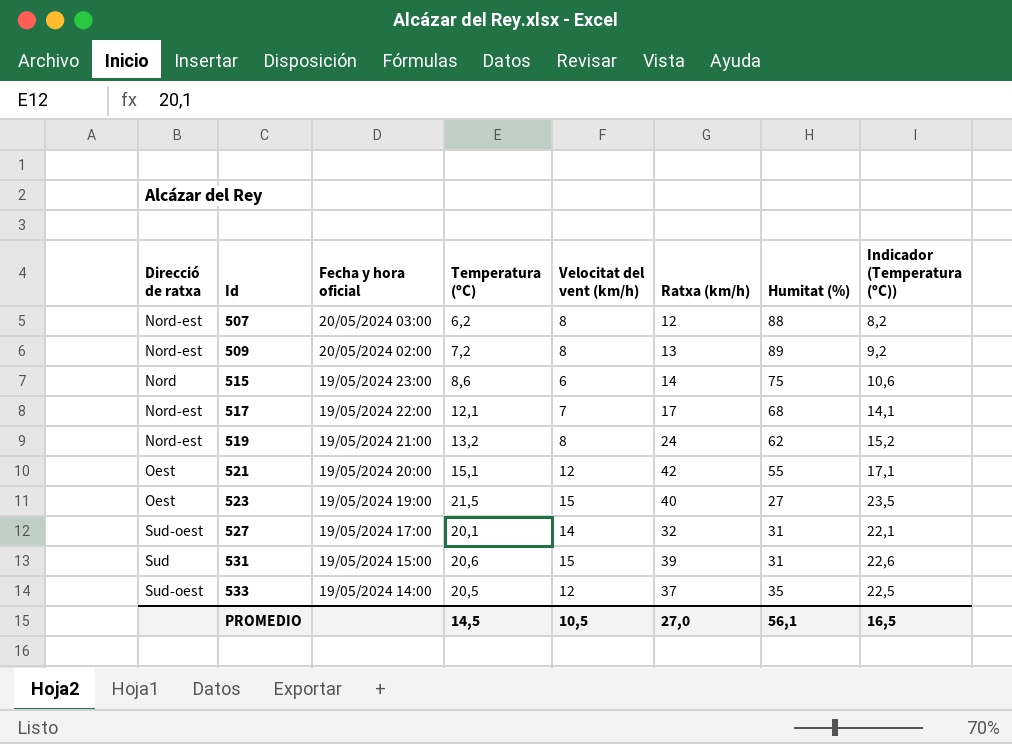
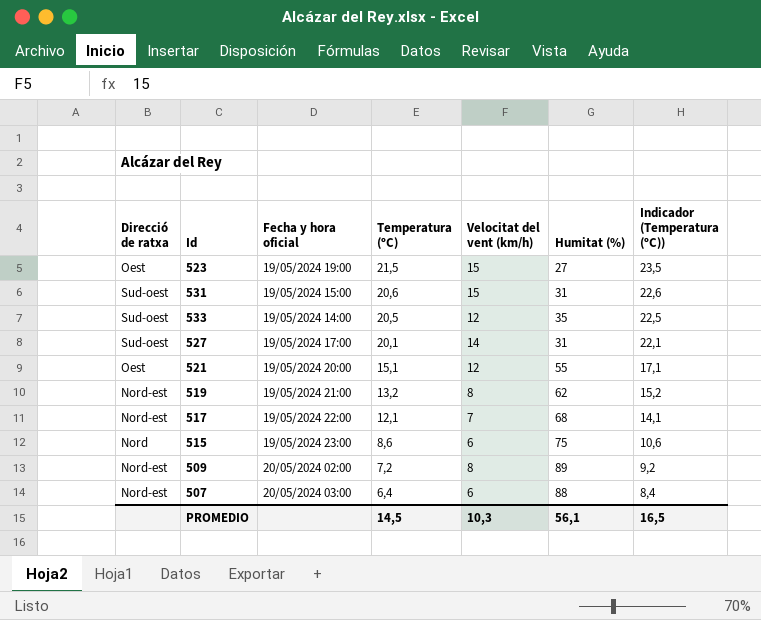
row order: Id ascending -> Temperatura (ºC) descending
column Ratxa (km/h) | position: 6 -> none
531 | Direcció de ratxa: Sud -> Sud-oest
507 | Temperatura (ºC): 6,2 -> 6,4
507 | Velocitat del vent (km/h): 8 -> 6
507 | Indicador (Temperatura (ºC)): 8,2 -> 8,4
PROMEDIO | Velocitat del vent (km/h): 10,5 -> 10,3

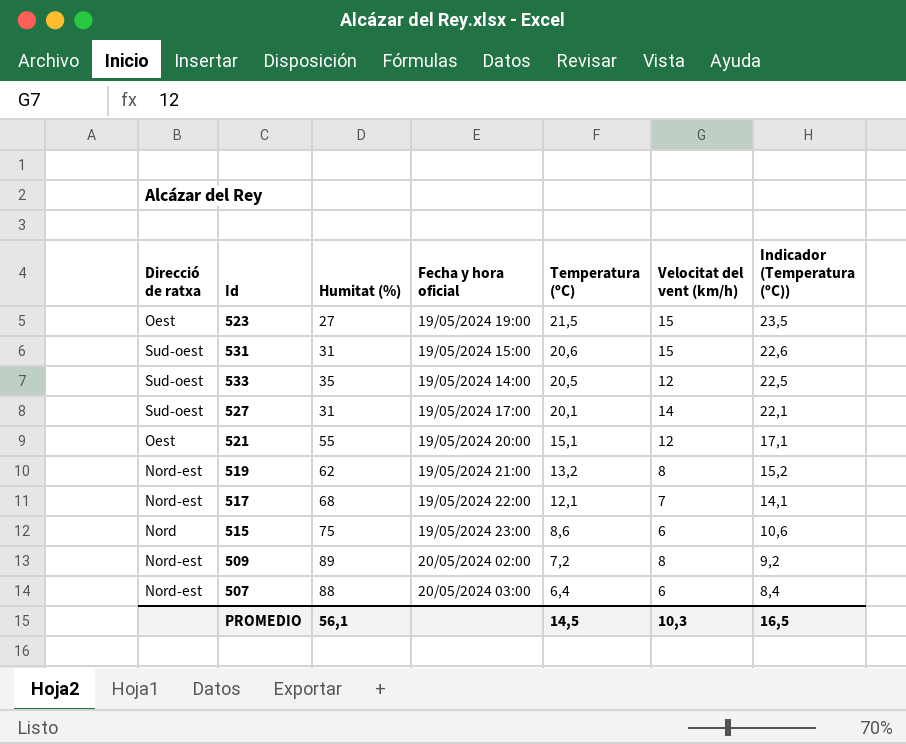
column Humitat (%) | position: 6 -> 3

